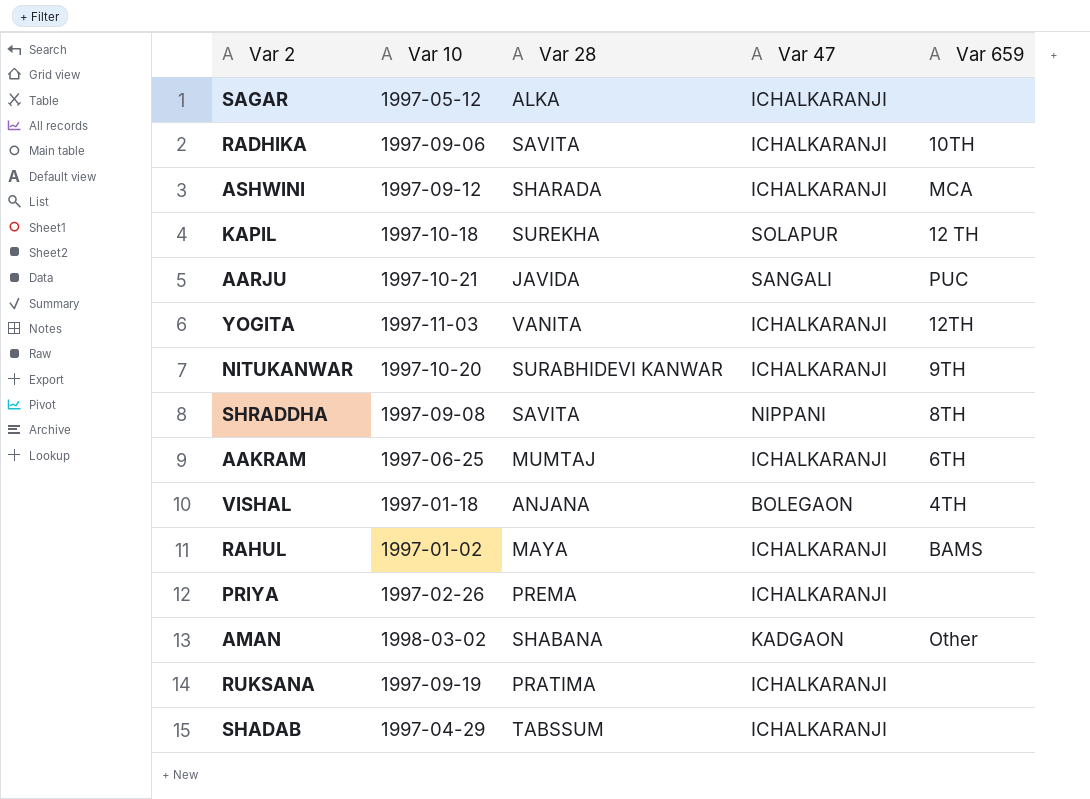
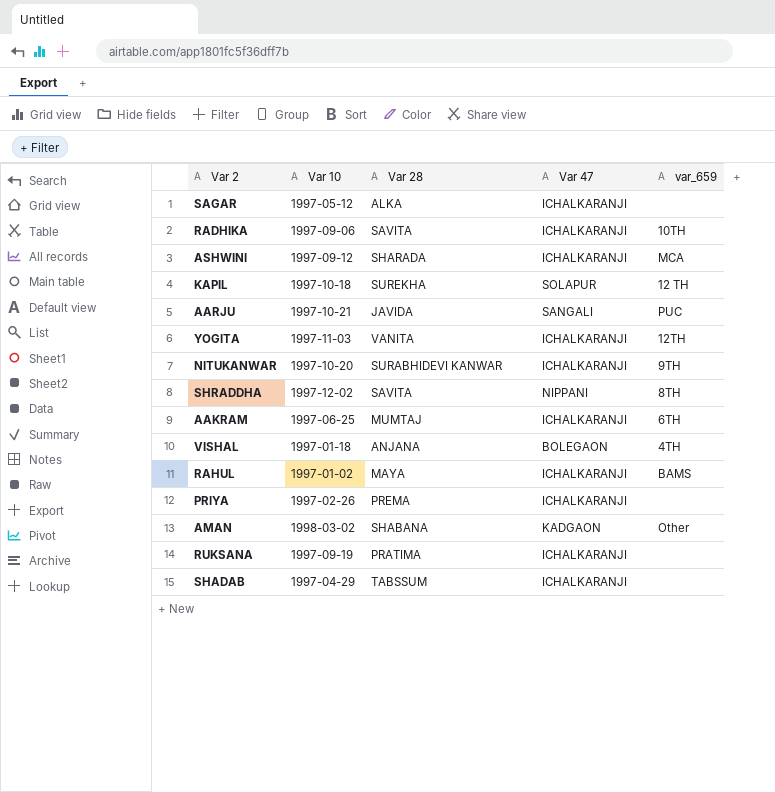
column name: Var 659 -> var_659
SHRADDHA | Var 10: 1997-09-08 -> 1997-12-02

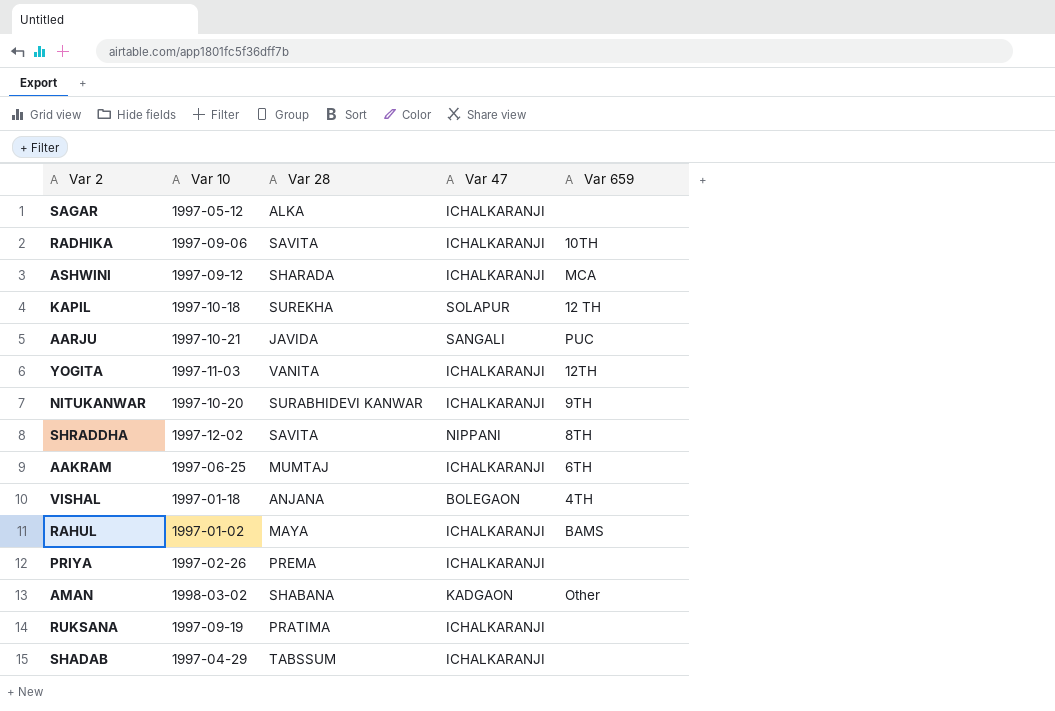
column name: var_659 -> Var 659

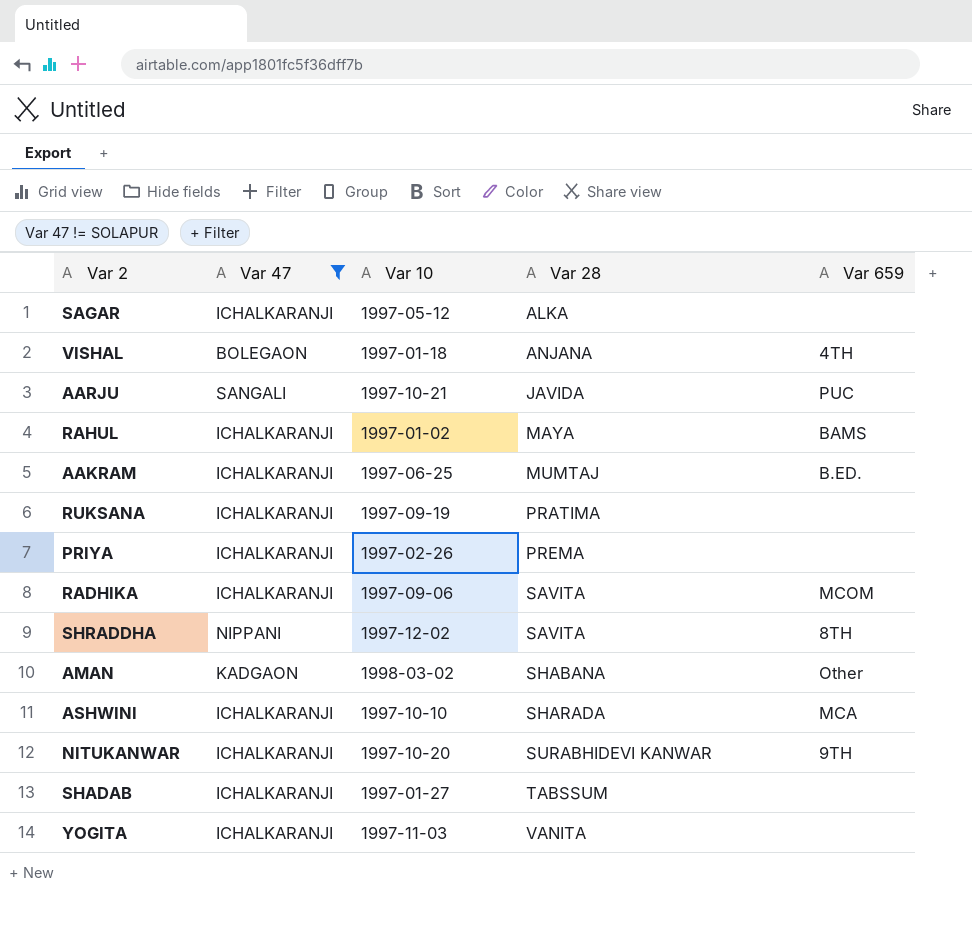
filter: none -> Var 47 != SOLAPUR
row order: none -> Var 28 ascending
column Var 47 | position: 4 -> 2
AAKRAM | Var 659: 6TH -> B.ED.
RADHIKA | Var 659: 10TH -> MCOM
ASHWINI | Var 10: 1997-09-12 -> 1997-10-10
SHADAB | Var 10: 1997-04-29 -> 1997-01-27
YOGITA | Var 659: 12TH -> none

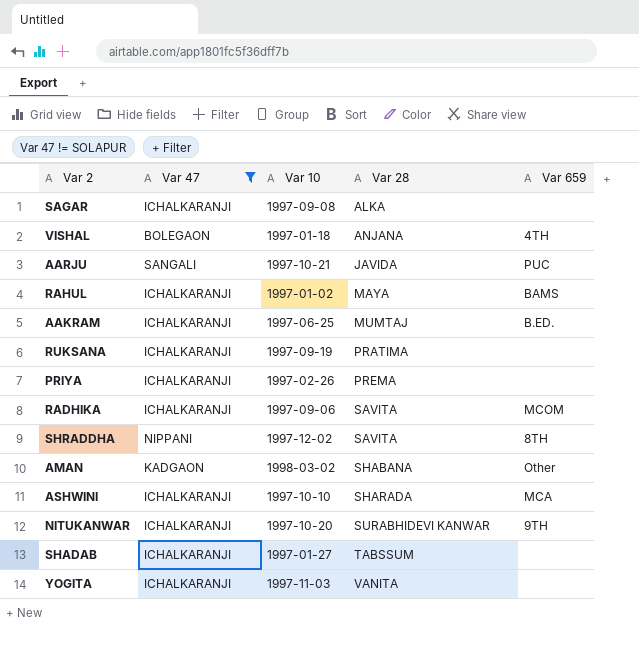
SAGAR | Var 10: 1997-05-12 -> 1997-09-08

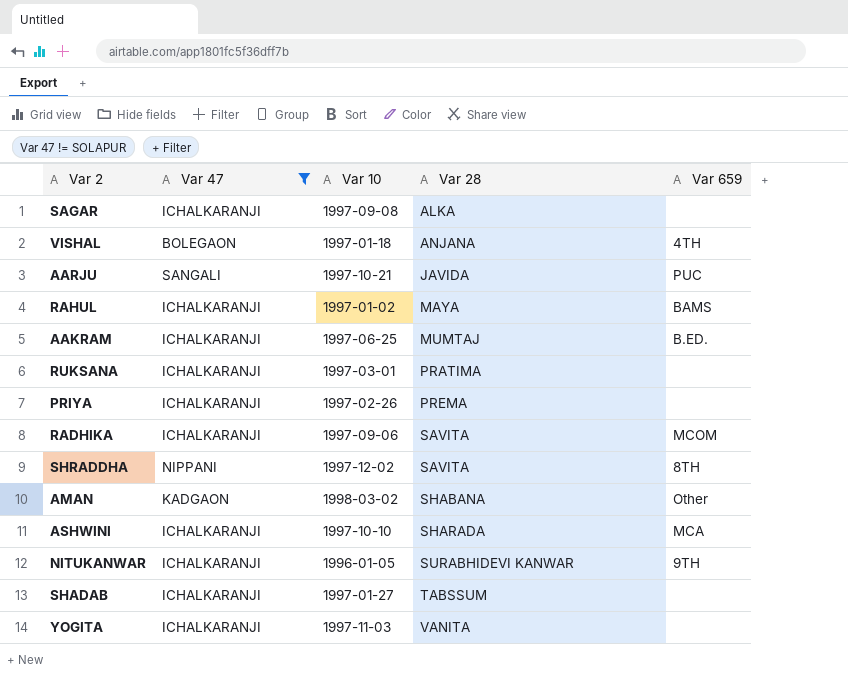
RUKSANA | Var 10: 1997-09-19 -> 1997-03-01
NITUKANWAR | Var 10: 1997-10-20 -> 1996-01-05

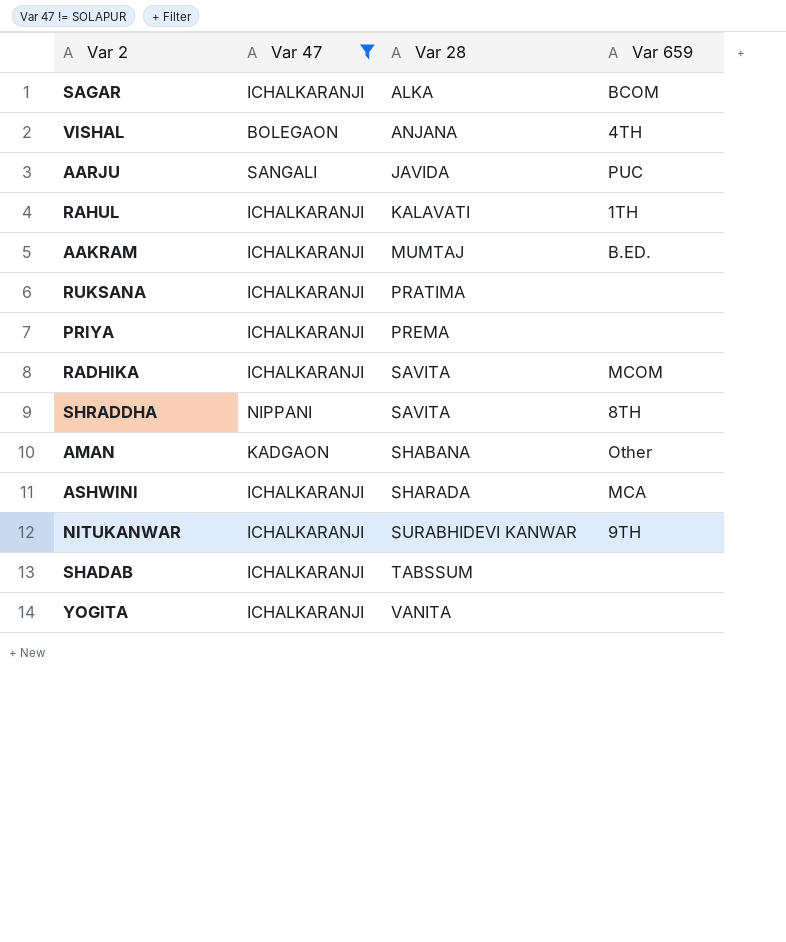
column Var 10 | position: 3 -> none
SAGAR | Var 659: none -> BCOM
RAHUL | Var 28: MAYA -> KALAVATI
RAHUL | Var 659: BAMS -> 1TH

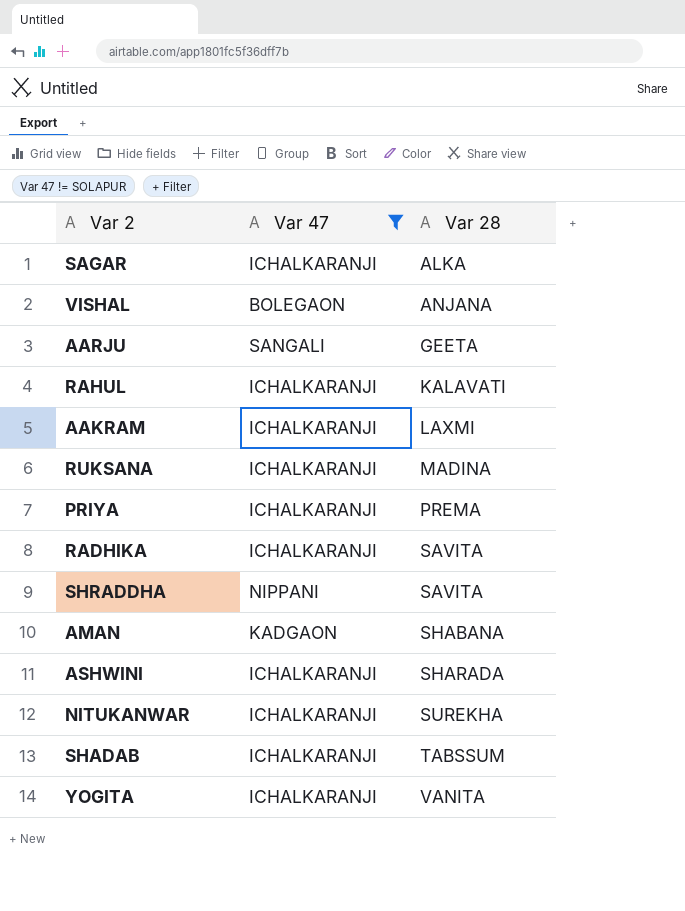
column Var 659 | position: 4 -> none
AARJU | Var 28: JAVIDA -> GEETA
AAKRAM | Var 28: MUMTAJ -> LAXMI
RUKSANA | Var 28: PRATIMA -> MADINA
NITUKANWAR | Var 28: SURABHIDEVI KANWAR -> SUREKHA

